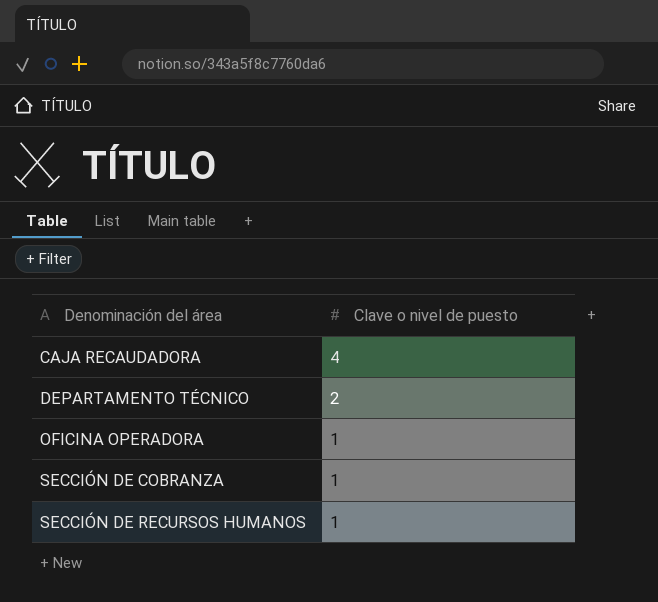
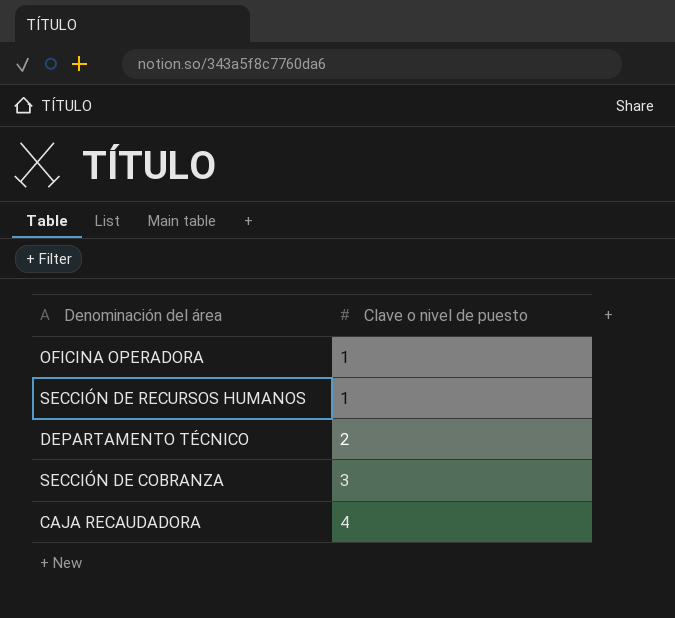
row order: Denominación del área ascending -> Clave o nivel de puesto ascending
SECCIÓN DE COBRANZA | Clave o nivel de puesto: 1 -> 3

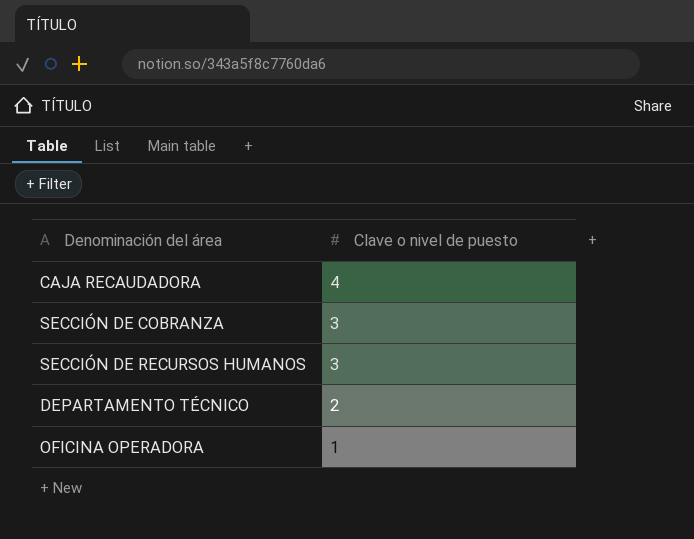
row order: Clave o nivel de puesto ascending -> Clave o nivel de puesto descending
SECCIÓN DE RECURSOS HUMANOS | Clave o nivel de puesto: 1 -> 3

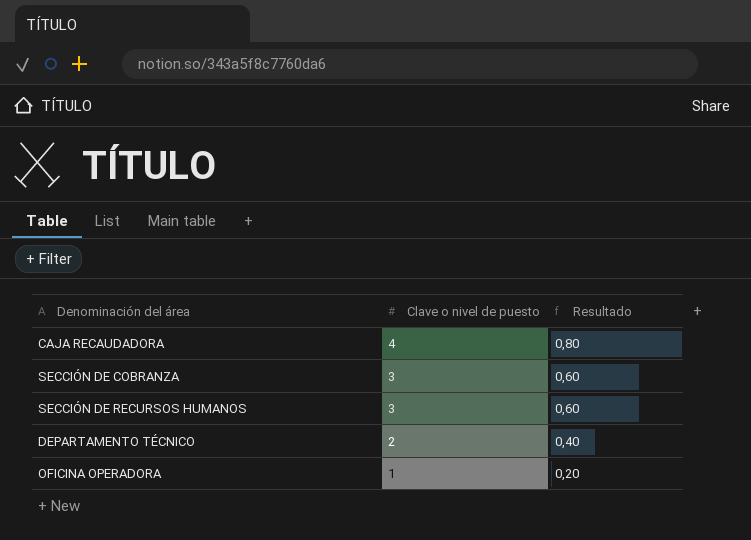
column Resultado | formula: none -> [Clave o nivel de puesto] * 0,2

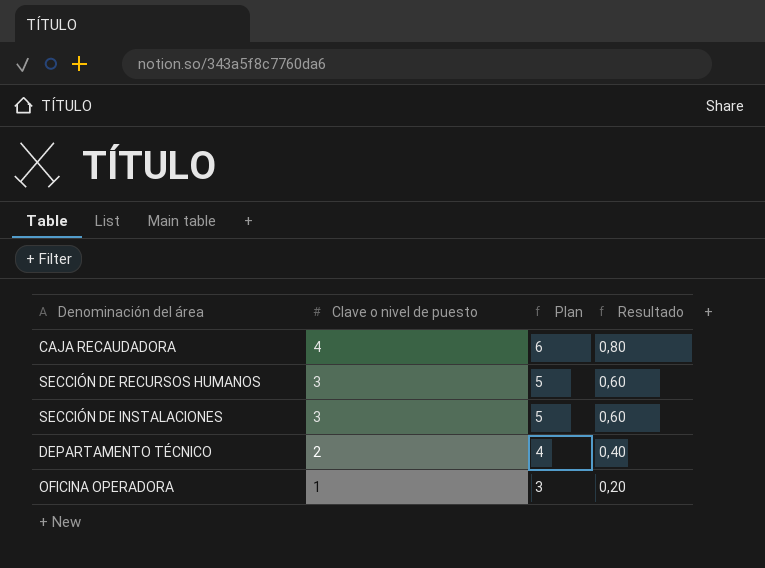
column Plan | formula: none -> [Clave o nivel de puesto] + 2
row SECCIÓN DE COBRANZA: 3 | 0,60 -> none
row SECCIÓN DE INSTALACIONES: none -> 3 | 5 | 0,60

